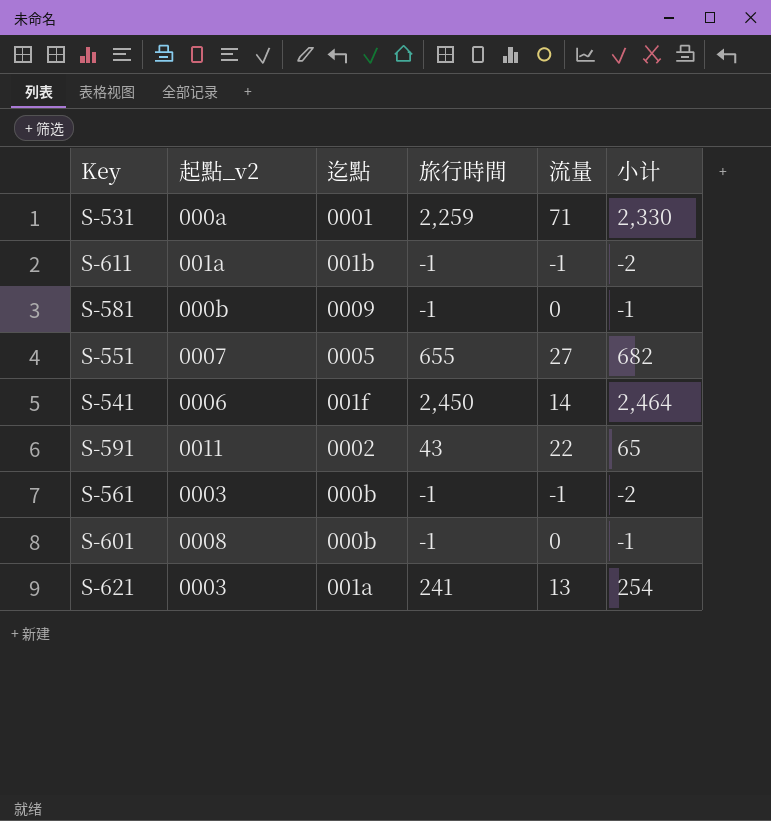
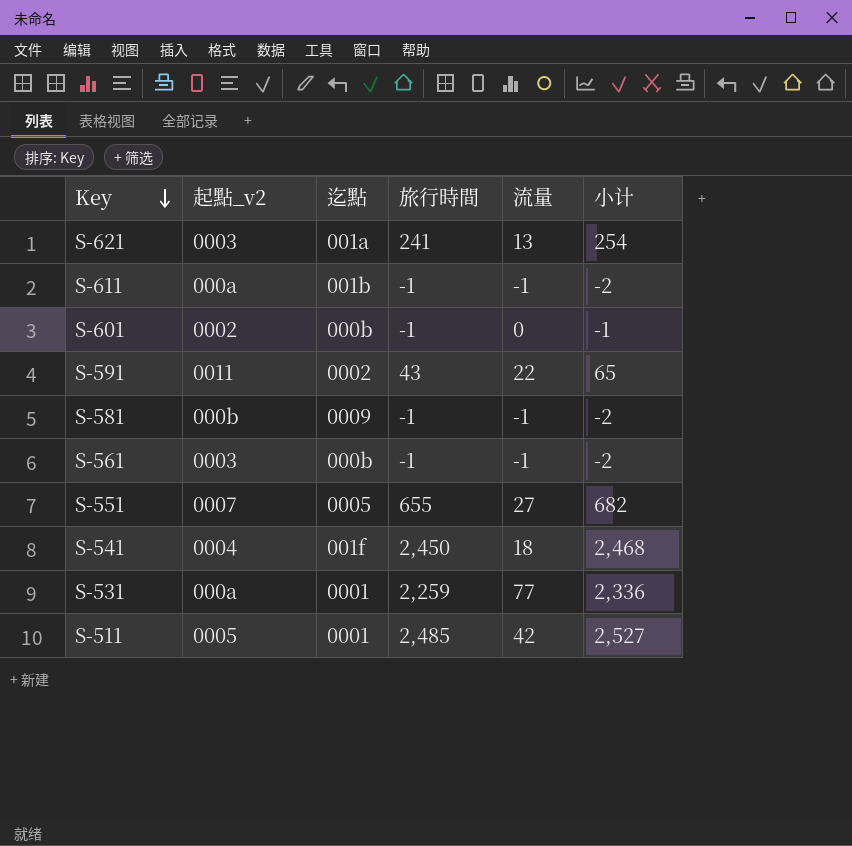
row order: none -> Key descending
S-611 | 起點_v2: 001a -> 000a
S-601 | 起點_v2: 0008 -> 0002
S-581 | 流量: 0 -> -1
S-581 | 小计: -1 -> -2
S-541 | 起點_v2: 0006 -> 0004
S-541 | 流量: 14 -> 18
S-541 | 小计: 2,464 -> 2,468
S-531 | 流量: 71 -> 77
S-531 | 小计: 2,330 -> 2,336
row S-511: none -> 0005 | 0001 | 2,485 | 42 | 2,527

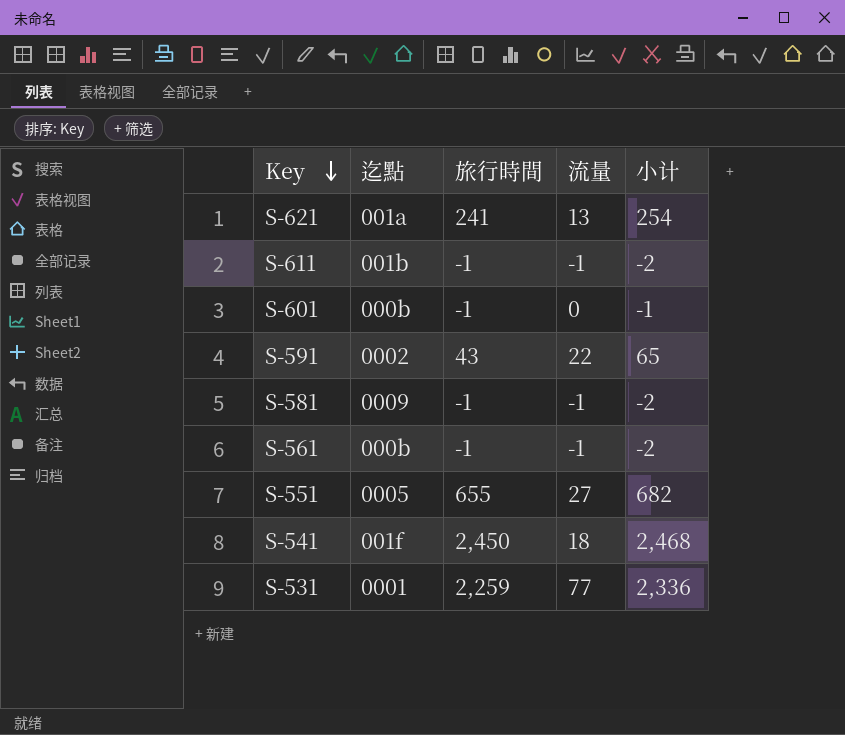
column 起點_v2 | position: 2 -> none
row S-511: 0005 | 0001 | 2,485 | 42 | 2,527 -> none

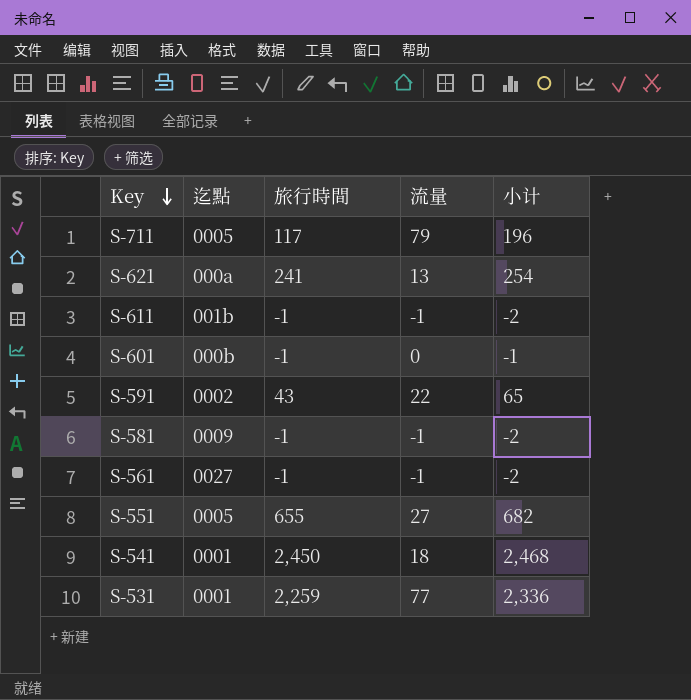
row S-711: none -> 0005 | 117 | 79 | 196
S-621 | 迄點: 001a -> 000a
S-561 | 迄點: 000b -> 0027
S-541 | 迄點: 001f -> 0001

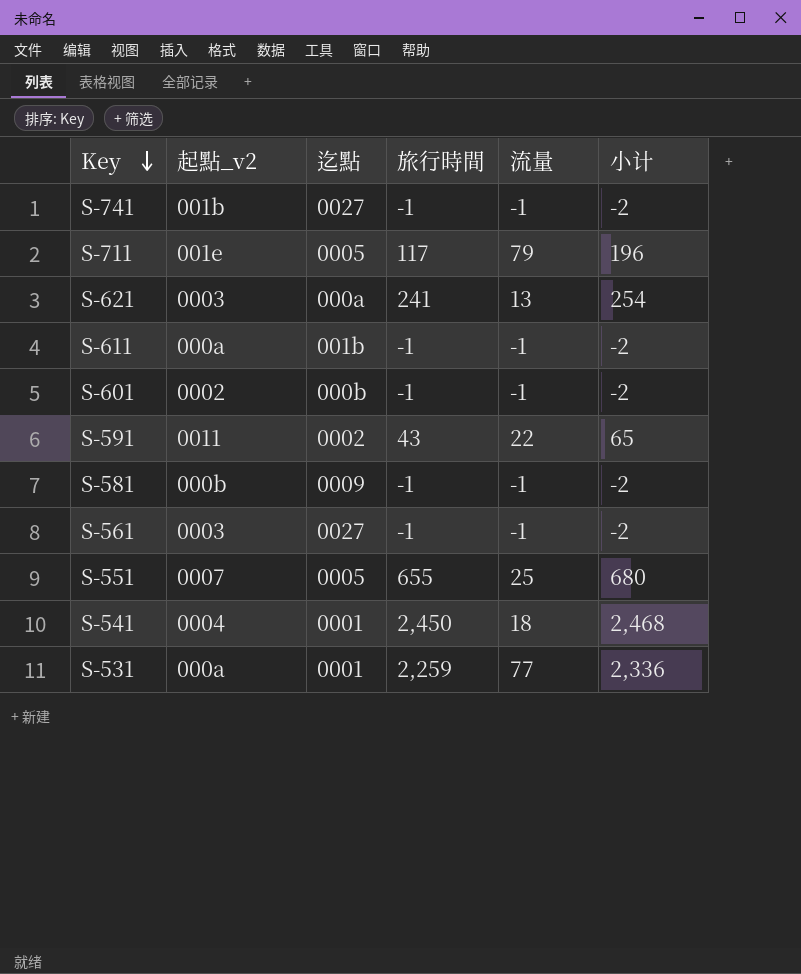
column 起點_v2 | position: none -> 2
row S-741: none -> 001b | 0027 | -1 | -1 | -2
S-601 | 流量: 0 -> -1
S-601 | 小计: -1 -> -2
S-551 | 流量: 27 -> 25
S-551 | 小计: 682 -> 680

